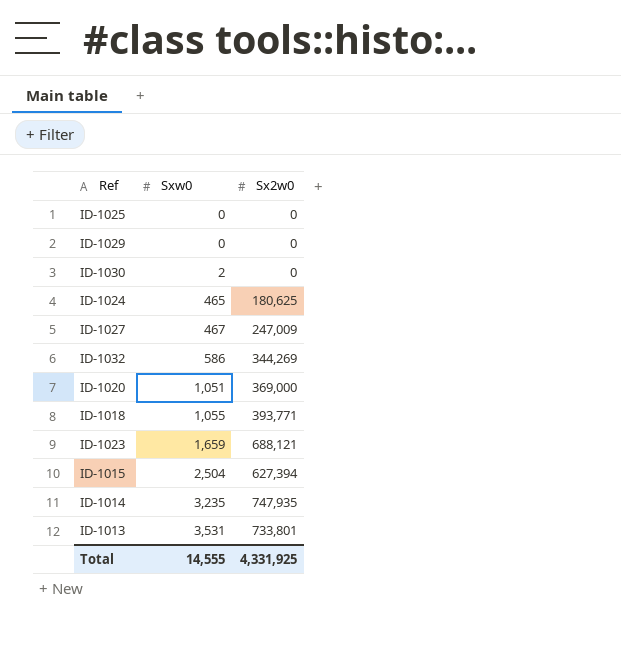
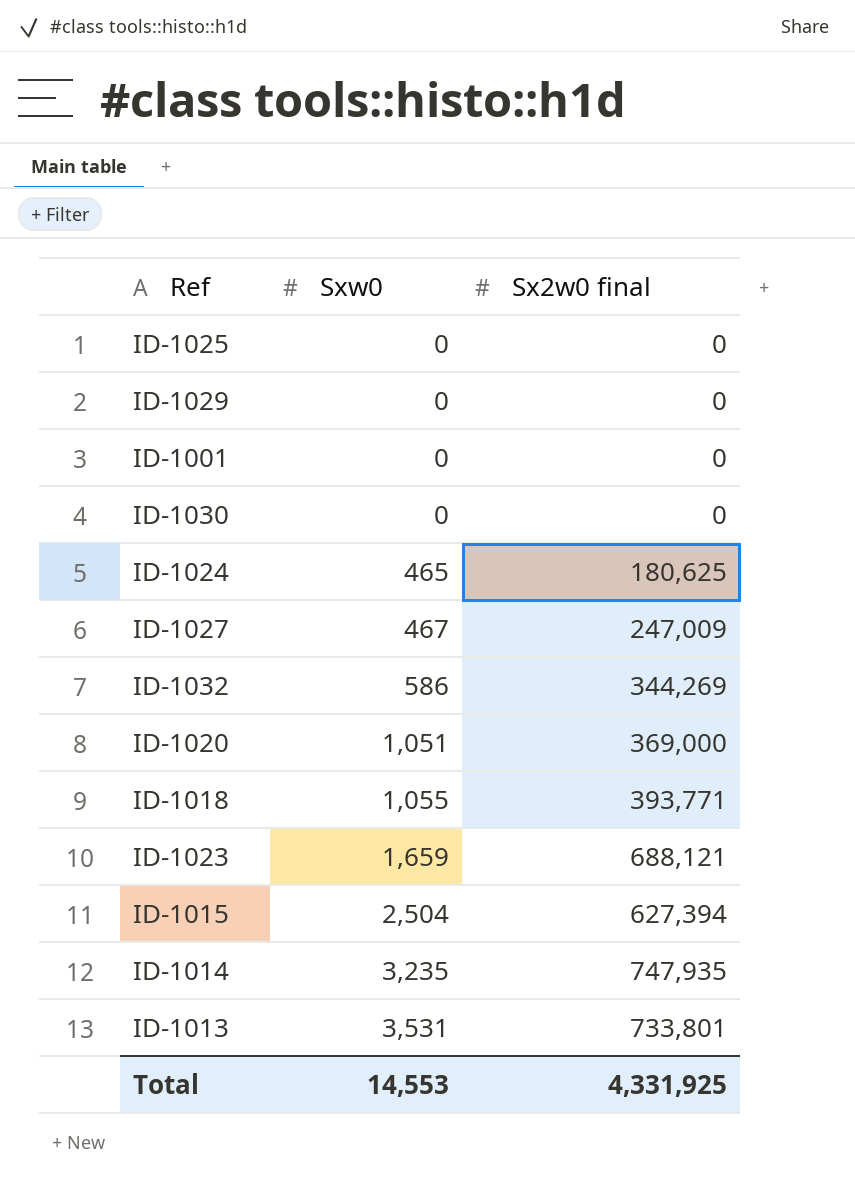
column name: Sx2w0 -> Sx2w0 final
row ID-1001: none -> 0 | 0
ID-1030 | Sxw0: 2 -> 0
Total | Sxw0: 14,555 -> 14,553

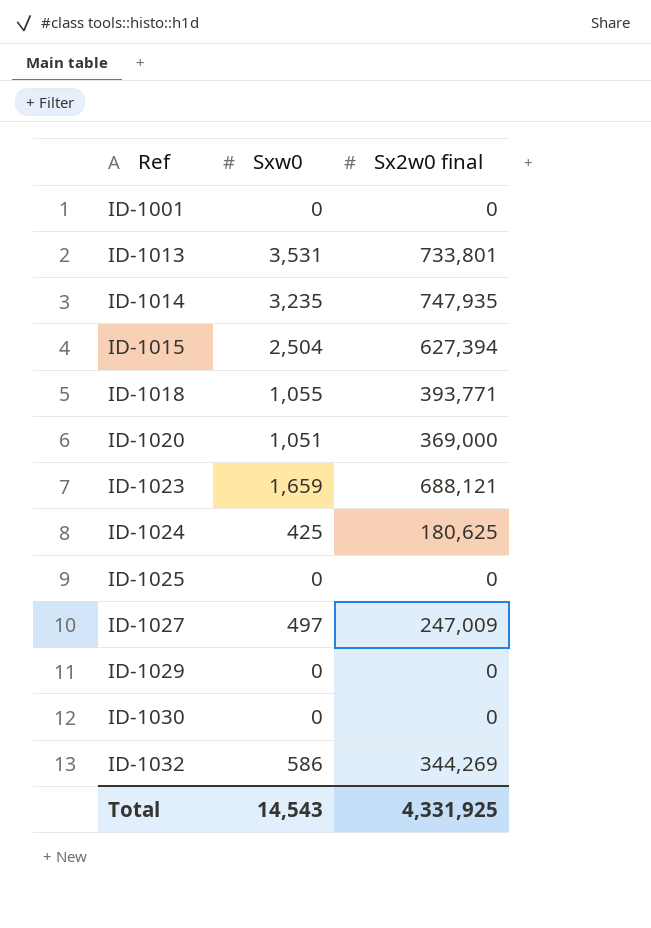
row order: Sxw0 ascending -> Ref ascending
ID-1024 | Sxw0: 465 -> 425
ID-1027 | Sxw0: 467 -> 497
Total | Sxw0: 14,553 -> 14,543

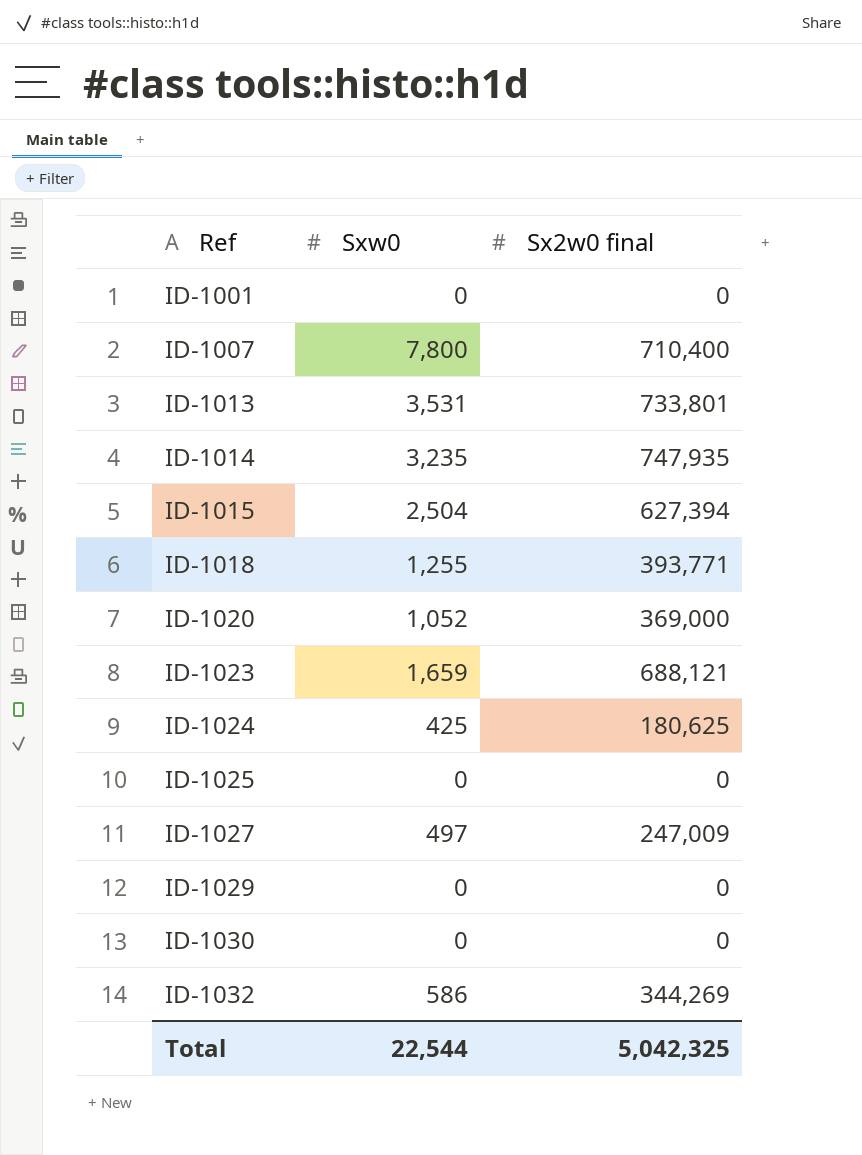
row ID-1007: none -> 7,800 | 710,400
ID-1018 | Sxw0: 1,055 -> 1,255
ID-1020 | Sxw0: 1,051 -> 1,052
Total | Sxw0: 14,543 -> 22,544
Total | Sx2w0 final: 4,331,925 -> 5,042,325

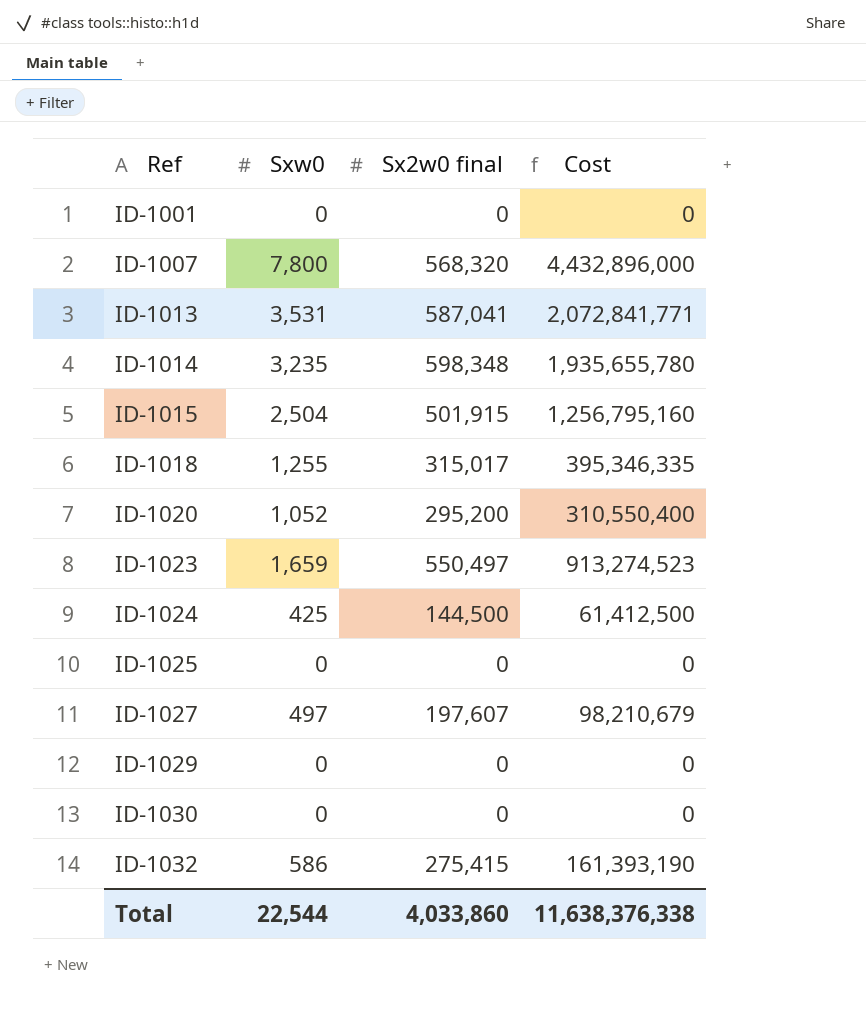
column Cost | formula: none -> [Sxw0] * [Sx2w0 final]
ID-1007 | Sx2w0 final: 710,400 -> 568,320
ID-1013 | Sx2w0 final: 733,801 -> 587,041
ID-1014 | Sx2w0 final: 747,935 -> 598,348
ID-1015 | Sx2w0 final: 627,394 -> 501,915
ID-1018 | Sx2w0 final: 393,771 -> 315,017
ID-1020 | Sx2w0 final: 369,000 -> 295,200
ID-1023 | Sx2w0 final: 688,121 -> 550,497
ID-1024 | Sx2w0 final: 180,625 -> 144,500
ID-1027 | Sx2w0 final: 247,009 -> 197,607
ID-1032 | Sx2w0 final: 344,269 -> 275,415
Total | Sx2w0 final: 5,042,325 -> 4,033,860

